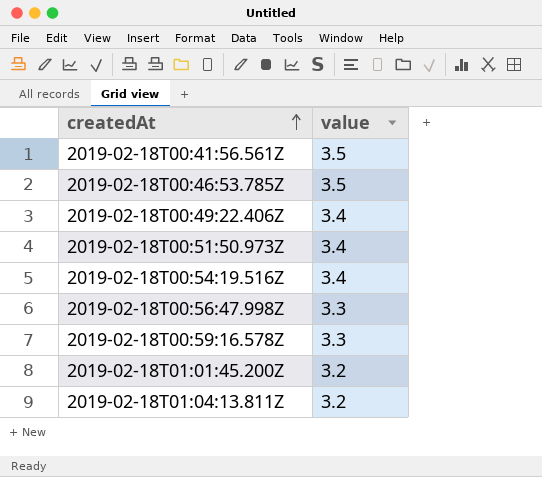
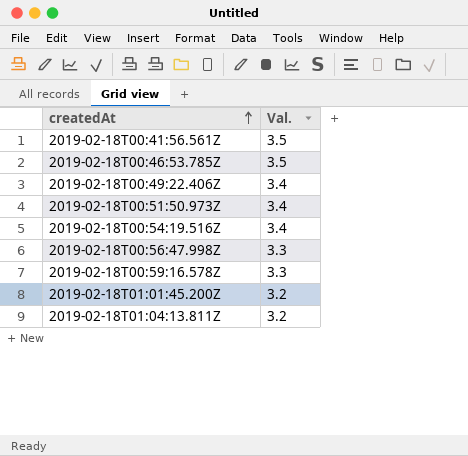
column name: value -> Val.

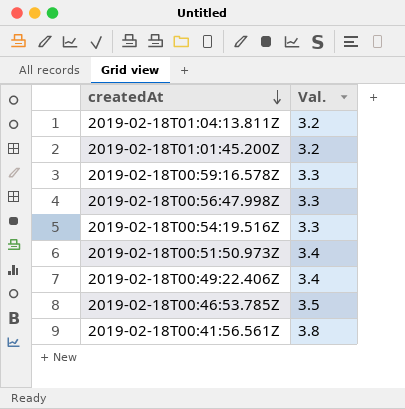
row order: createdAt ascending -> createdAt descending
2019-02-18T00:54:19.516Z | Val.: 3.4 -> 3.3
2019-02-18T00:41:56.561Z | Val.: 3.5 -> 3.8

